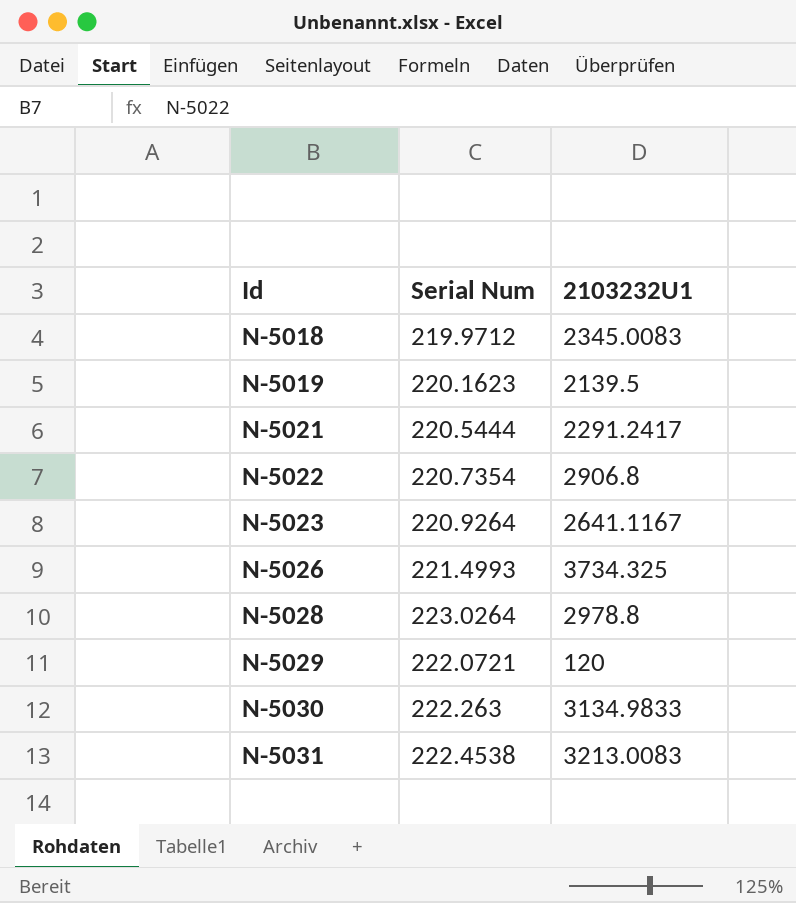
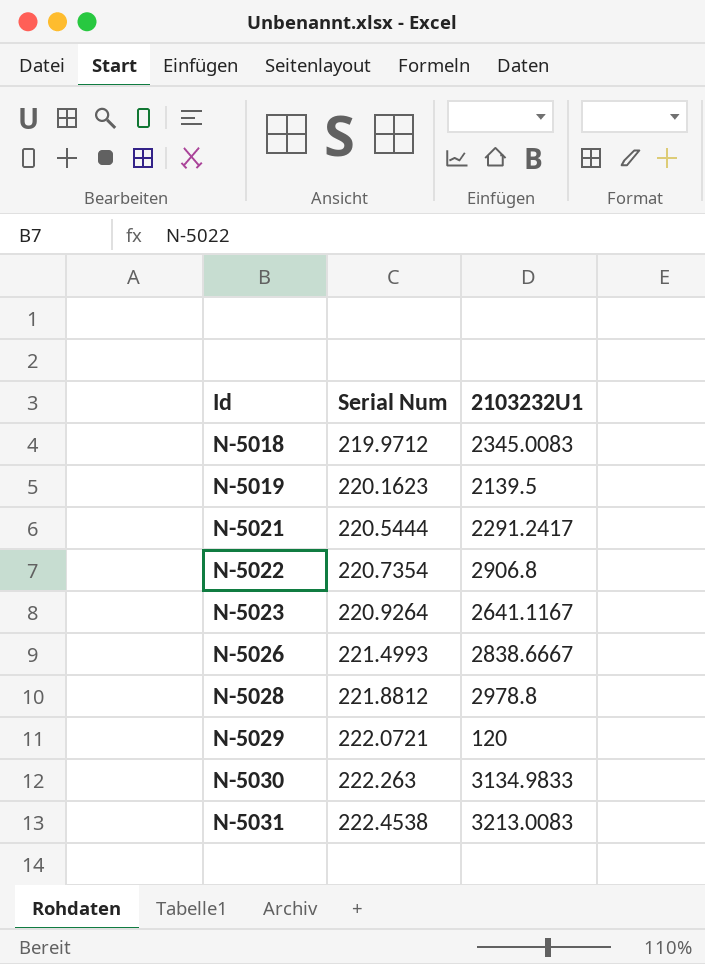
N-5026 | 2103232U1: 3734.325 -> 2838.6667
N-5028 | Serial Num: 223.0264 -> 221.8812

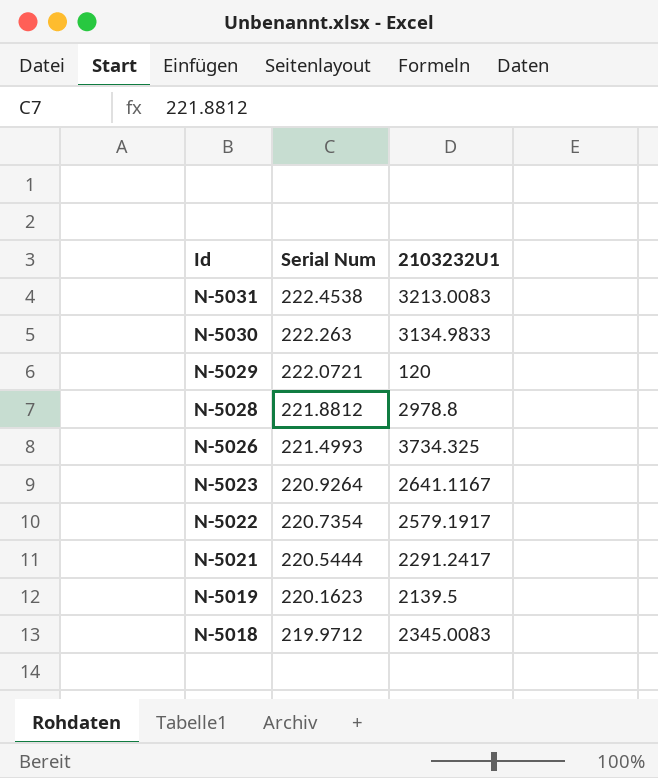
row order: Id ascending -> Id descending
N-5026 | 2103232U1: 2838.6667 -> 3734.325
N-5022 | 2103232U1: 2906.8 -> 2579.1917

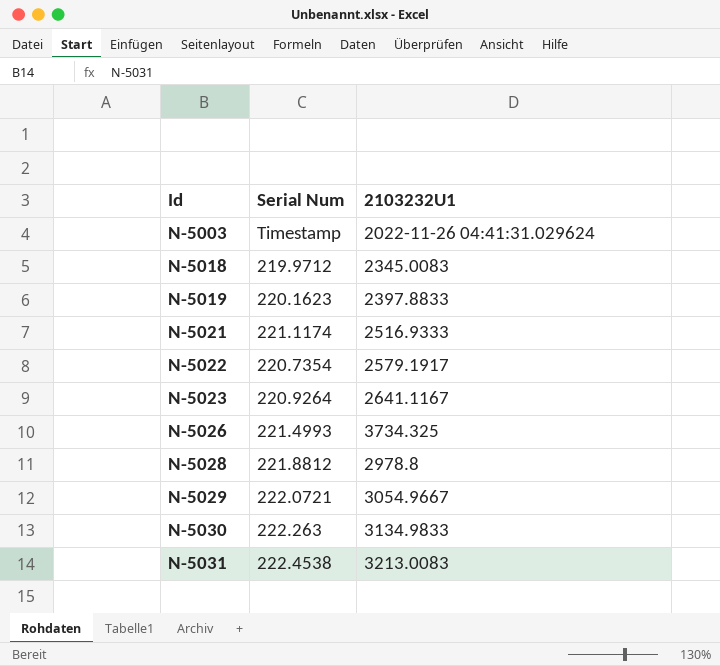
row order: Id descending -> Id ascending
row N-5003: none -> Timestamp | 2022-11-26 04:41:31.029624
N-5019 | 2103232U1: 2139.5 -> 2397.8833
N-5021 | Serial Num: 220.5444 -> 221.1174
N-5021 | 2103232U1: 2291.2417 -> 2516.9333
N-5029 | 2103232U1: 120 -> 3054.9667

